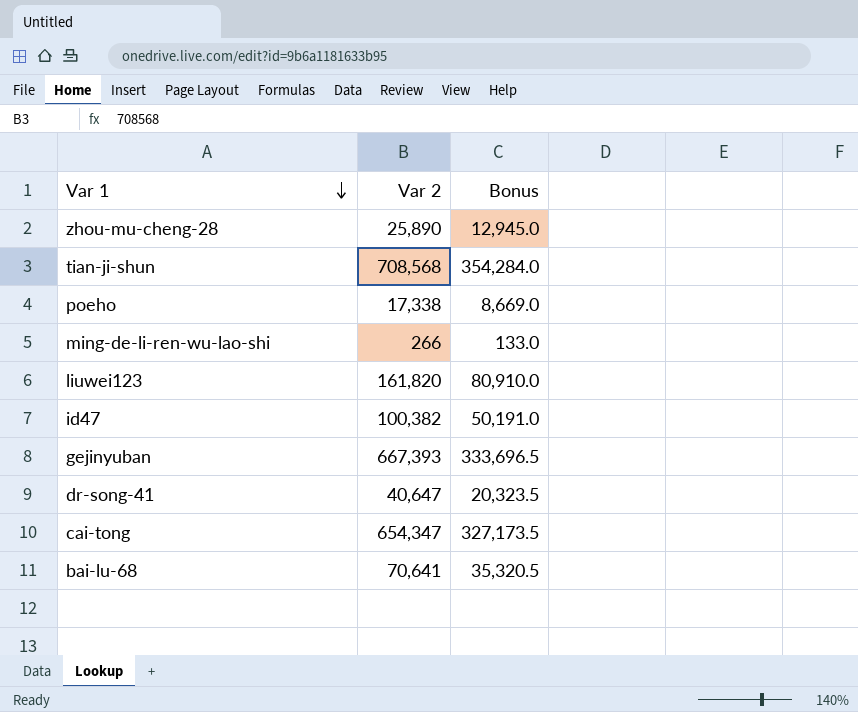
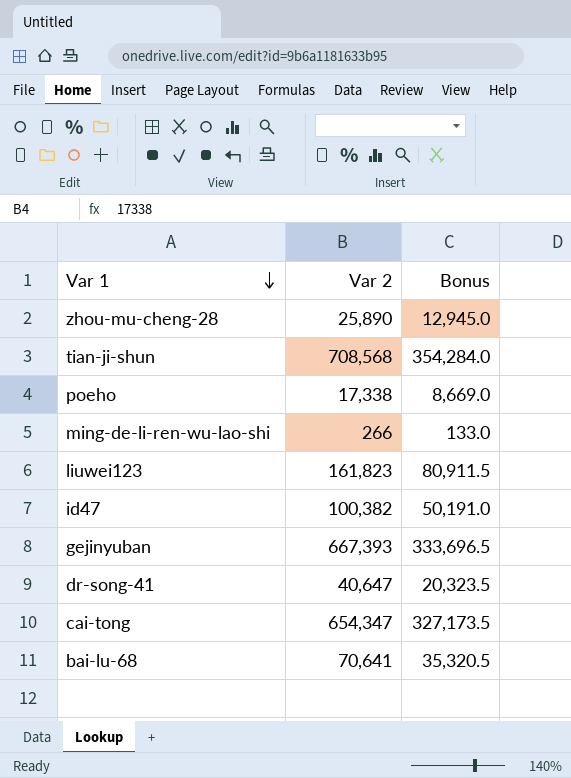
liuwei123 | Var 2: 161,820 -> 161,823
liuwei123 | Bonus: 80,910.0 -> 80,911.5

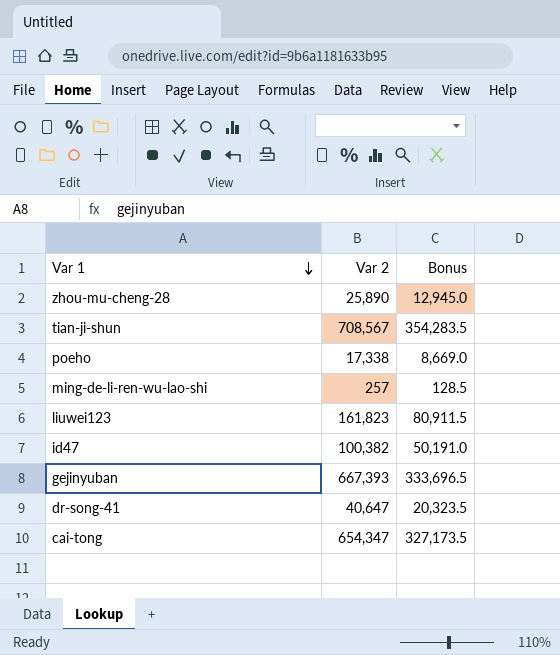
row bai-lu-68: 70,641 | 35,320.5 -> none
tian-ji-shun | Var 2: 708,568 -> 708,567
tian-ji-shun | Bonus: 354,284.0 -> 354,283.5
ming-de-li-ren-wu-lao-shi | Var 2: 266 -> 257
ming-de-li-ren-wu-lao-shi | Bonus: 133.0 -> 128.5

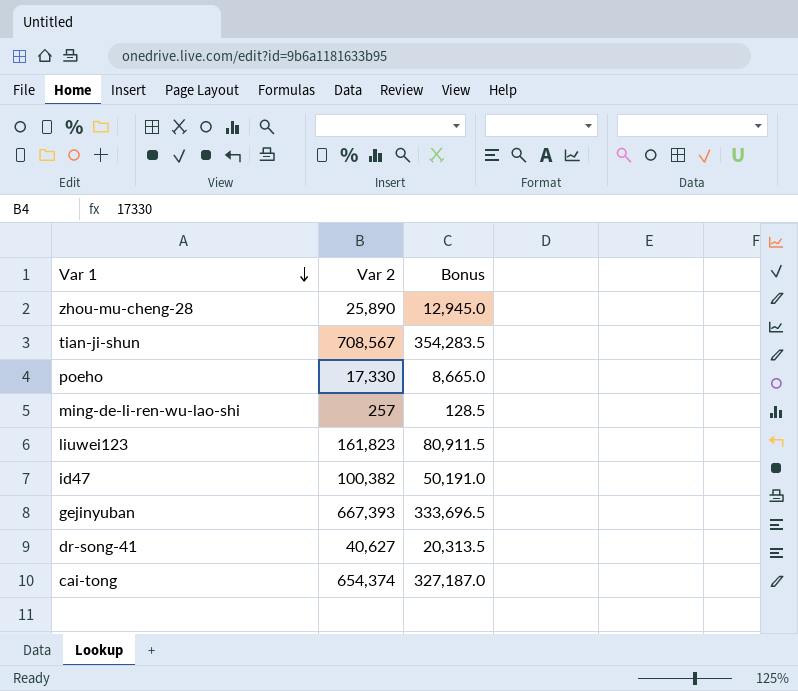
poeho | Var 2: 17,338 -> 17,330
poeho | Bonus: 8,669.0 -> 8,665.0
dr-song-41 | Var 2: 40,647 -> 40,627
dr-song-41 | Bonus: 20,323.5 -> 20,313.5
cai-tong | Var 2: 654,347 -> 654,374
cai-tong | Bonus: 327,173.5 -> 327,187.0

